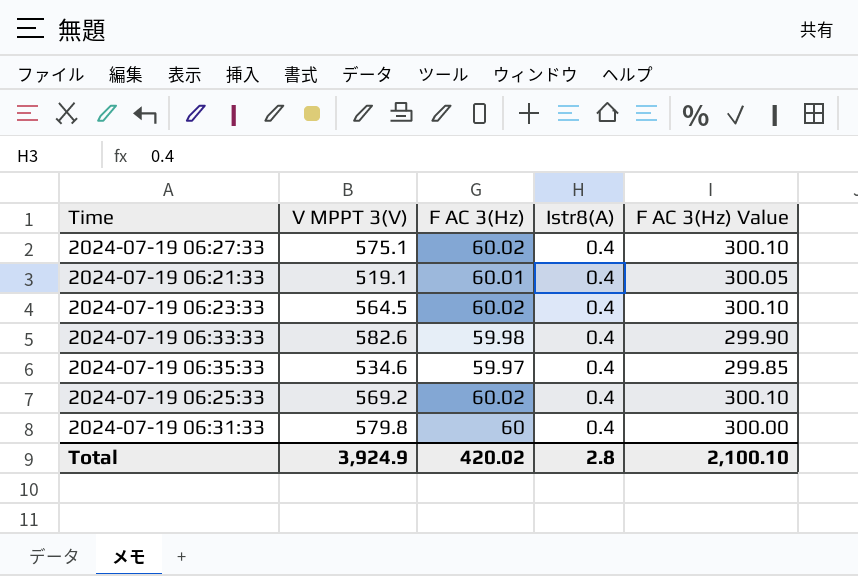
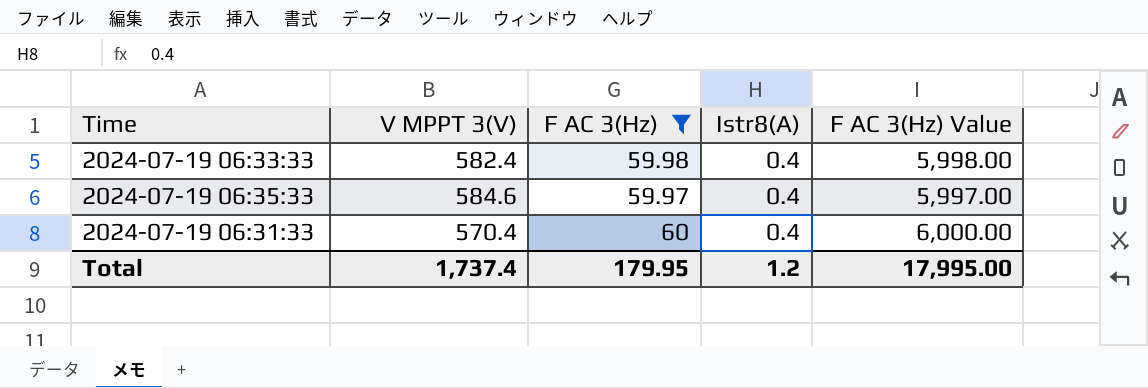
filter: none -> F AC 3(Hz) <= 60
column F AC 3(Hz) Value | formula: [F AC 3(Hz)] * 5 -> [F AC 3(Hz)] * 100
2024-07-19 06:33:33 | V MPPT 3(V): 582.6 -> 582.4
2024-07-19 06:35:33 | V MPPT 3(V): 534.6 -> 584.6
2024-07-19 06:31:33 | V MPPT 3(V): 579.8 -> 570.4
Total | V MPPT 3(V): 3,924.9 -> 1,737.4
Total | F AC 3(Hz): 420.02 -> 179.95
Total | Istr8(A): 2.8 -> 1.2
Total | F AC 3(Hz) Value: 2,100.10 -> 17,995.00

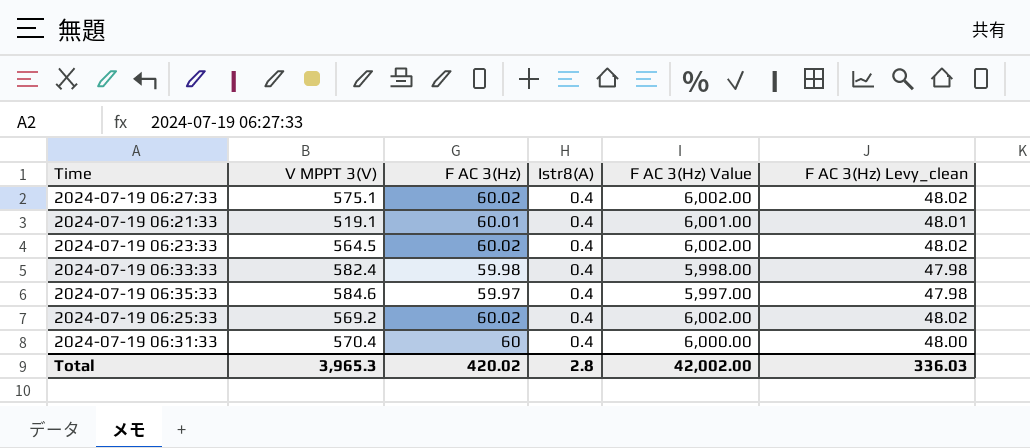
filter: F AC 3(Hz) <= 60 -> none
column F AC 3(Hz) Levy_clean | formula: none -> [F AC 3(Hz)] * 0.8
Total | V MPPT 3(V): 1,737.4 -> 3,965.3
Total | F AC 3(Hz): 179.95 -> 420.02
Total | Istr8(A): 1.2 -> 2.8
Total | F AC 3(Hz) Value: 17,995.00 -> 42,002.00

